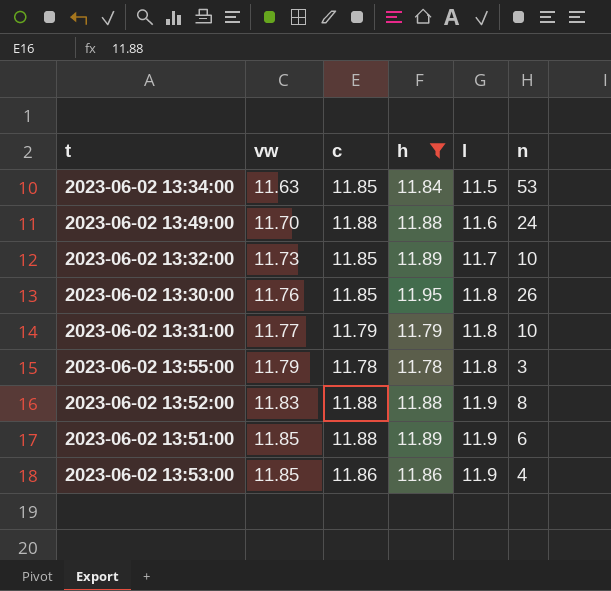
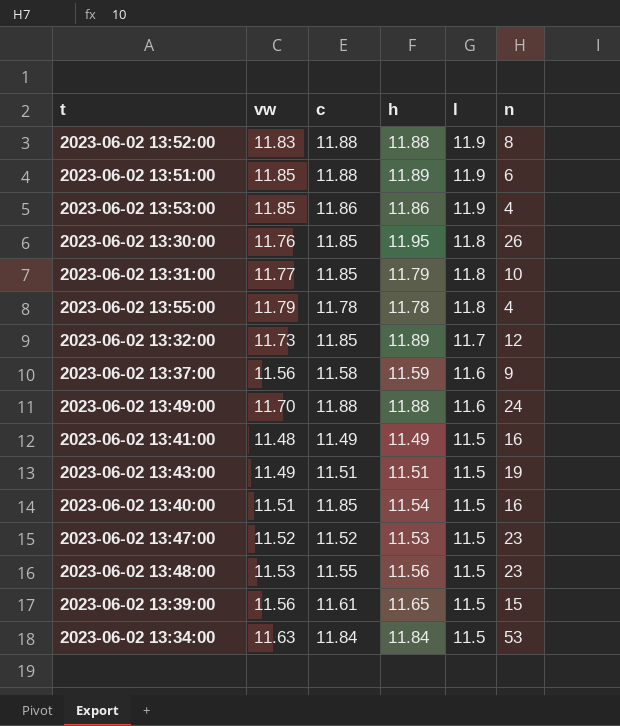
filter: h >= 11.78 -> none
row order: vw ascending -> l descending
2023-06-02 13:31:00 | c: 11.79 -> 11.85
2023-06-02 13:55:00 | n: 3 -> 4
2023-06-02 13:32:00 | n: 10 -> 12
2023-06-02 13:34:00 | c: 11.85 -> 11.84

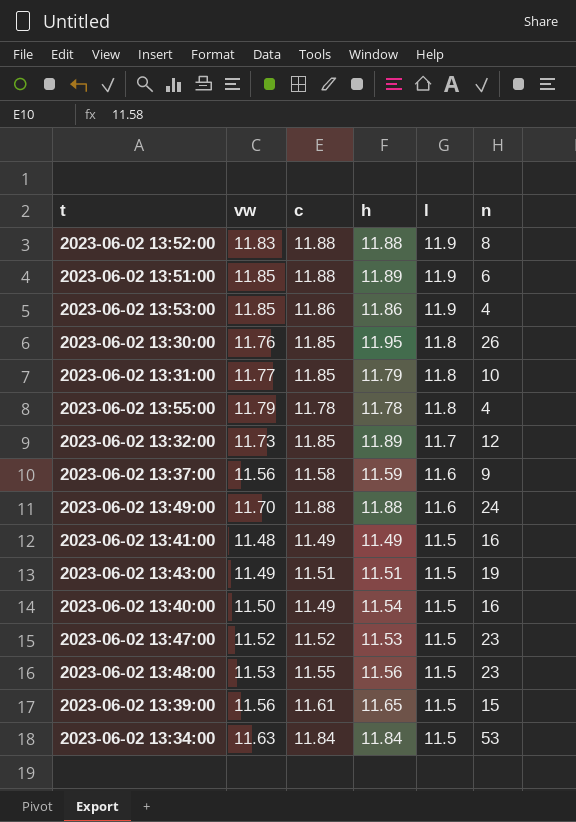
2023-06-02 13:40:00 | vw: 11.51 -> 11.50
2023-06-02 13:40:00 | c: 11.85 -> 11.49

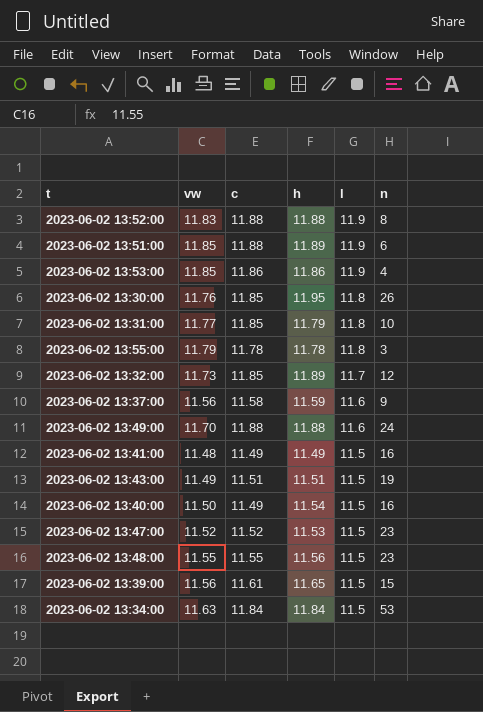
2023-06-02 13:55:00 | n: 4 -> 3
2023-06-02 13:48:00 | vw: 11.53 -> 11.55

